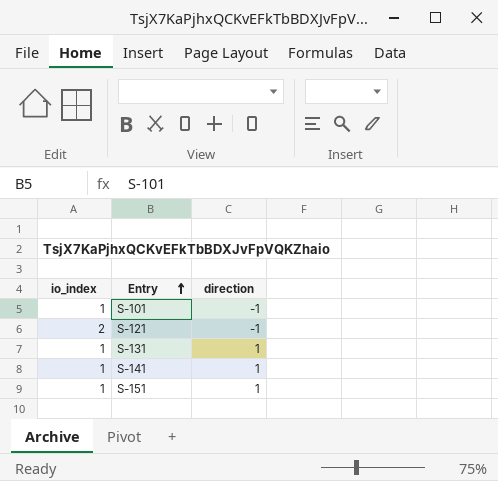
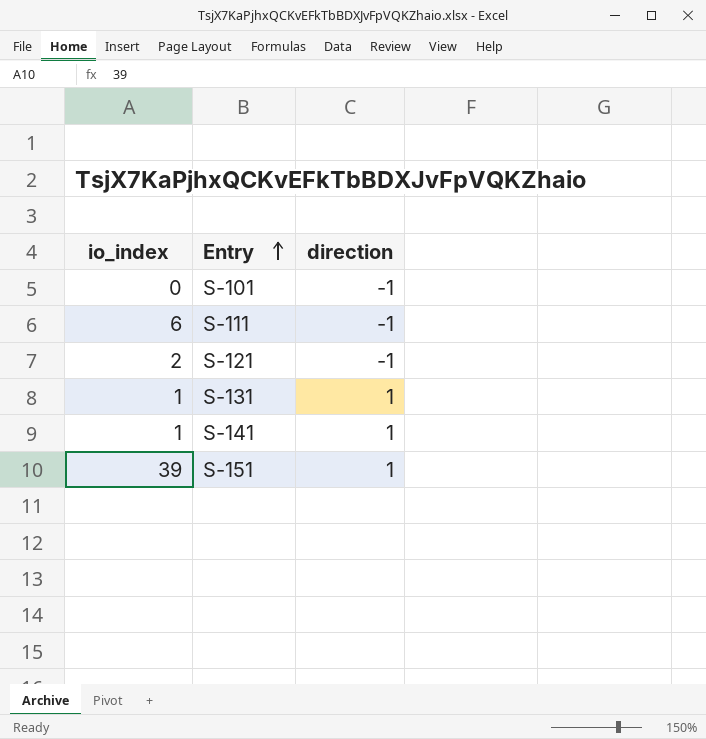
S-101 | io_index: 1 -> 0
row S-111: none -> 6 | -1
S-151 | io_index: 1 -> 39

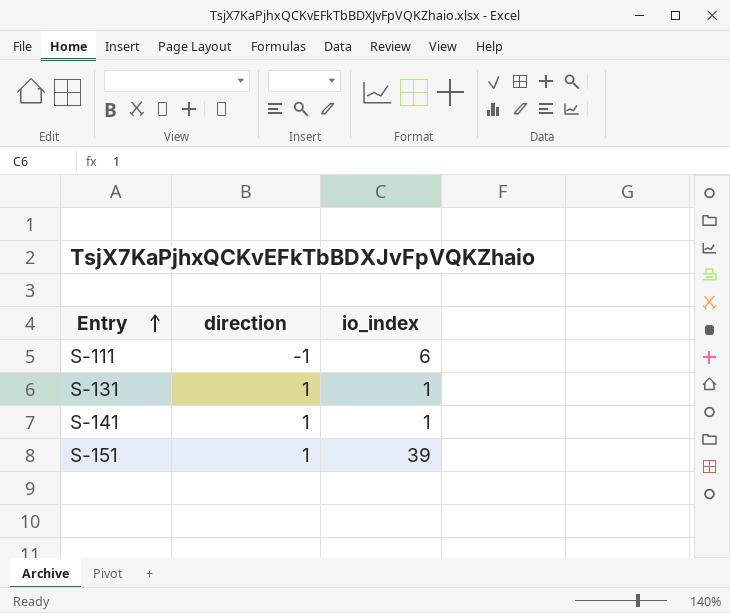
column io_index | position: 1 -> 3
row S-101: 0 | -1 -> none
row S-121: 2 | -1 -> none

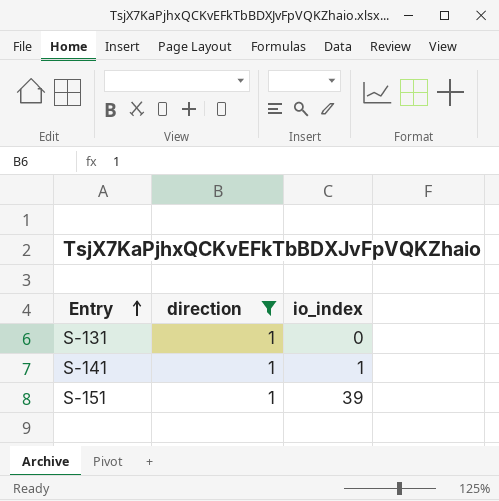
filter: none -> direction = 1
S-131 | io_index: 1 -> 0

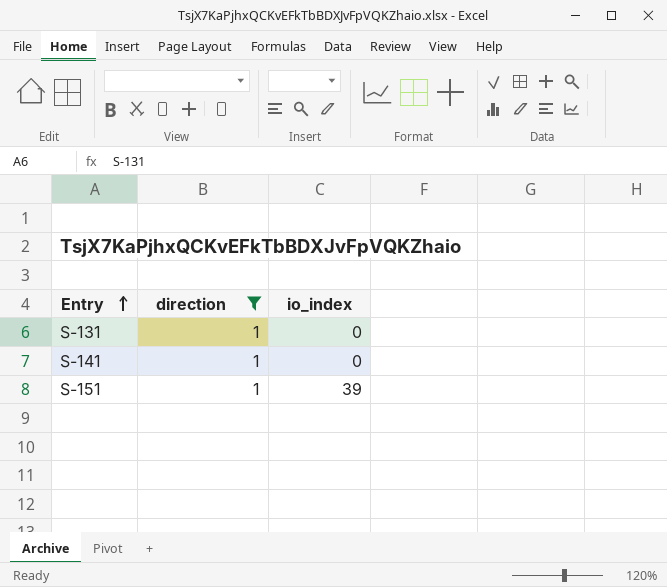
S-141 | io_index: 1 -> 0

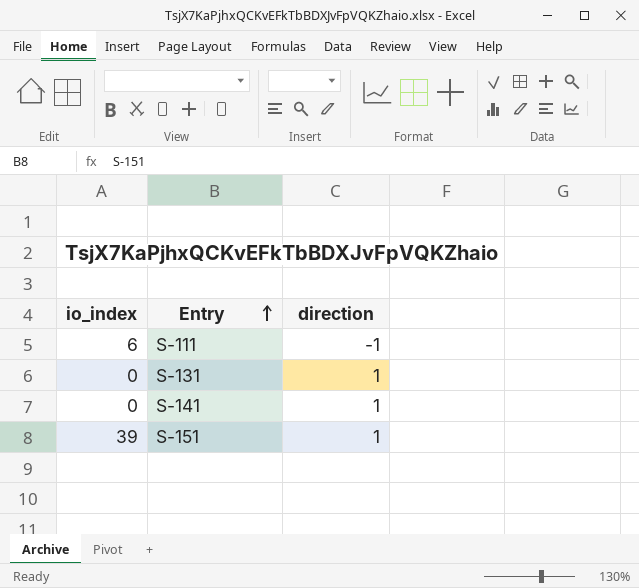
filter: direction = 1 -> none
column io_index | position: 3 -> 1

